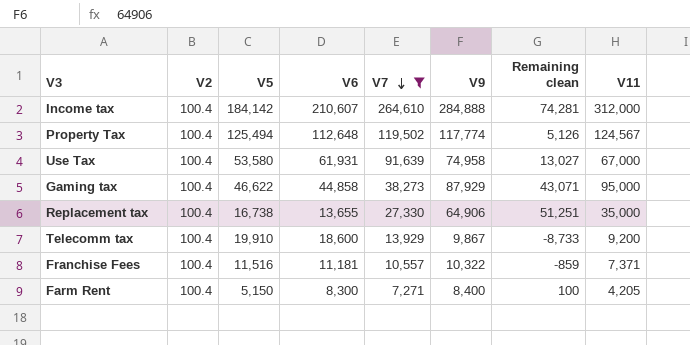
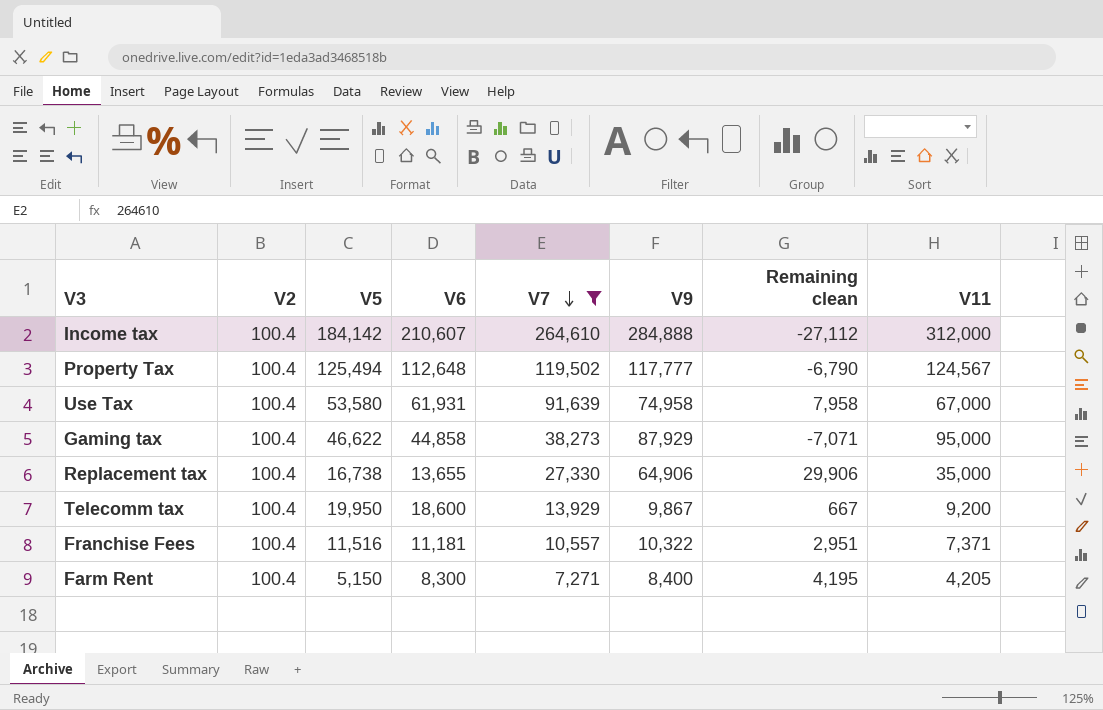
column Remaining clean | formula: [V9] - [V6] -> [V9] - [V11]
Property Tax | V9: 117,774 -> 117,777
Telecomm tax | V5: 19,910 -> 19,950

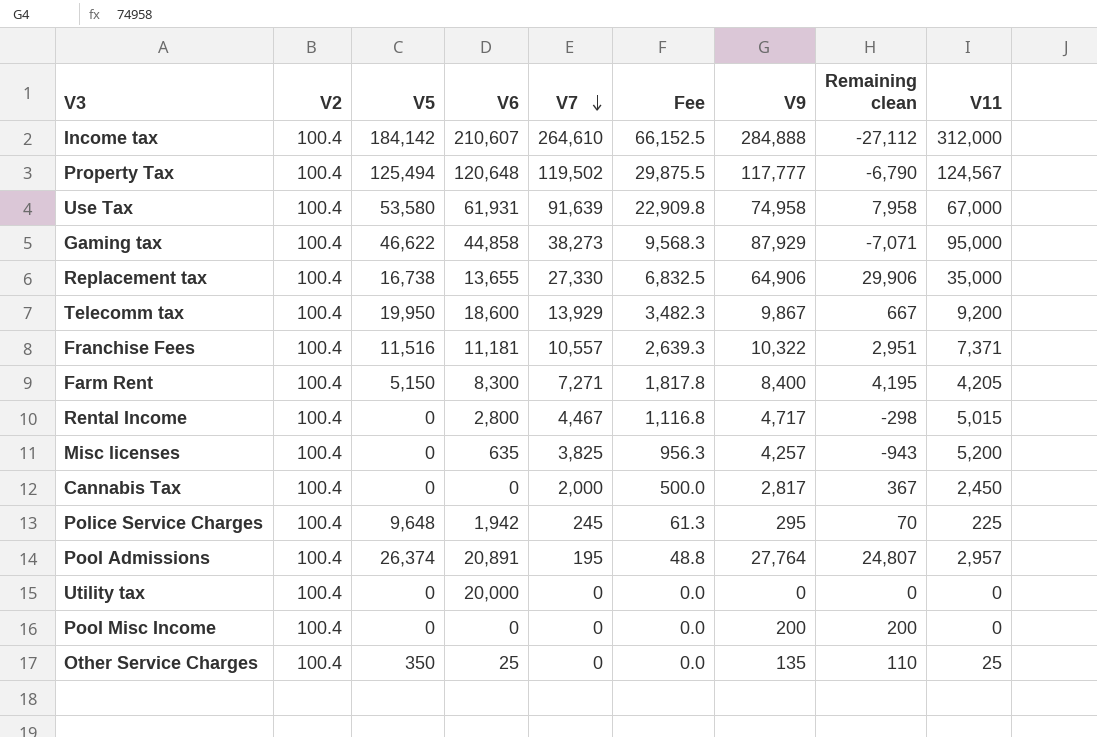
filter: V7 >= 7,271 -> none
column Fee | formula: none -> [V7] * 0.25
Property Tax | V6: 112,648 -> 120,648

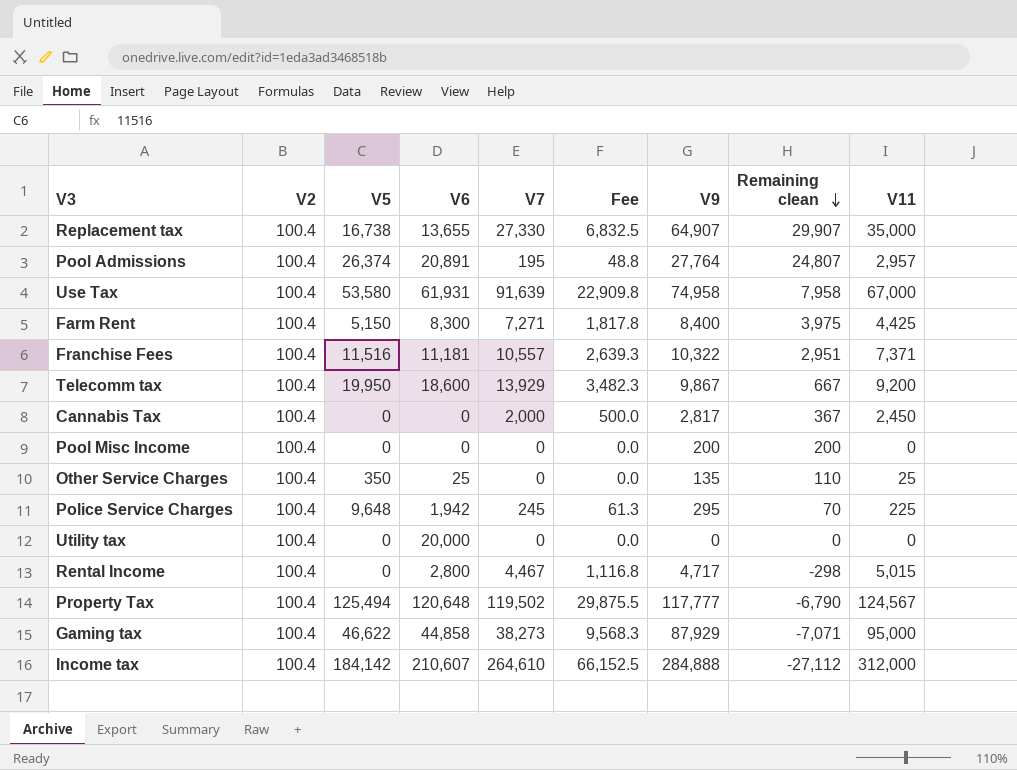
row order: V7 descending -> Remaining clean descending
row Misc licenses: 100.4 | 0 | 635 | 3,825 | 956.3 | 4,257 | -943 | 5,200 -> none
Replacement tax | V9: 64,906 -> 64,907
Replacement tax | Remaining clean: 29,906 -> 29,907
Farm Rent | Remaining clean: 4,195 -> 3,975
Farm Rent | V11: 4,205 -> 4,425

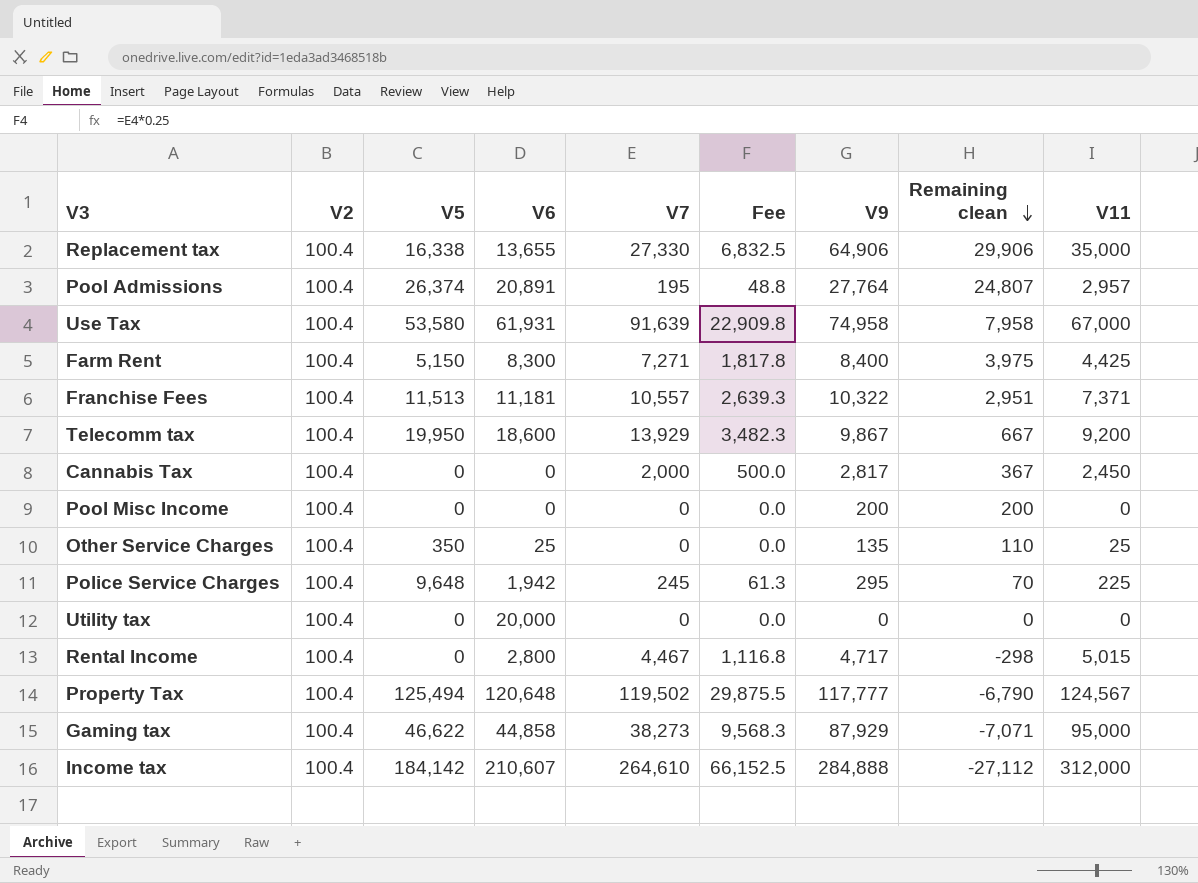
Replacement tax | V5: 16,738 -> 16,338
Replacement tax | V9: 64,907 -> 64,906
Replacement tax | Remaining clean: 29,907 -> 29,906
Franchise Fees | V5: 11,516 -> 11,513

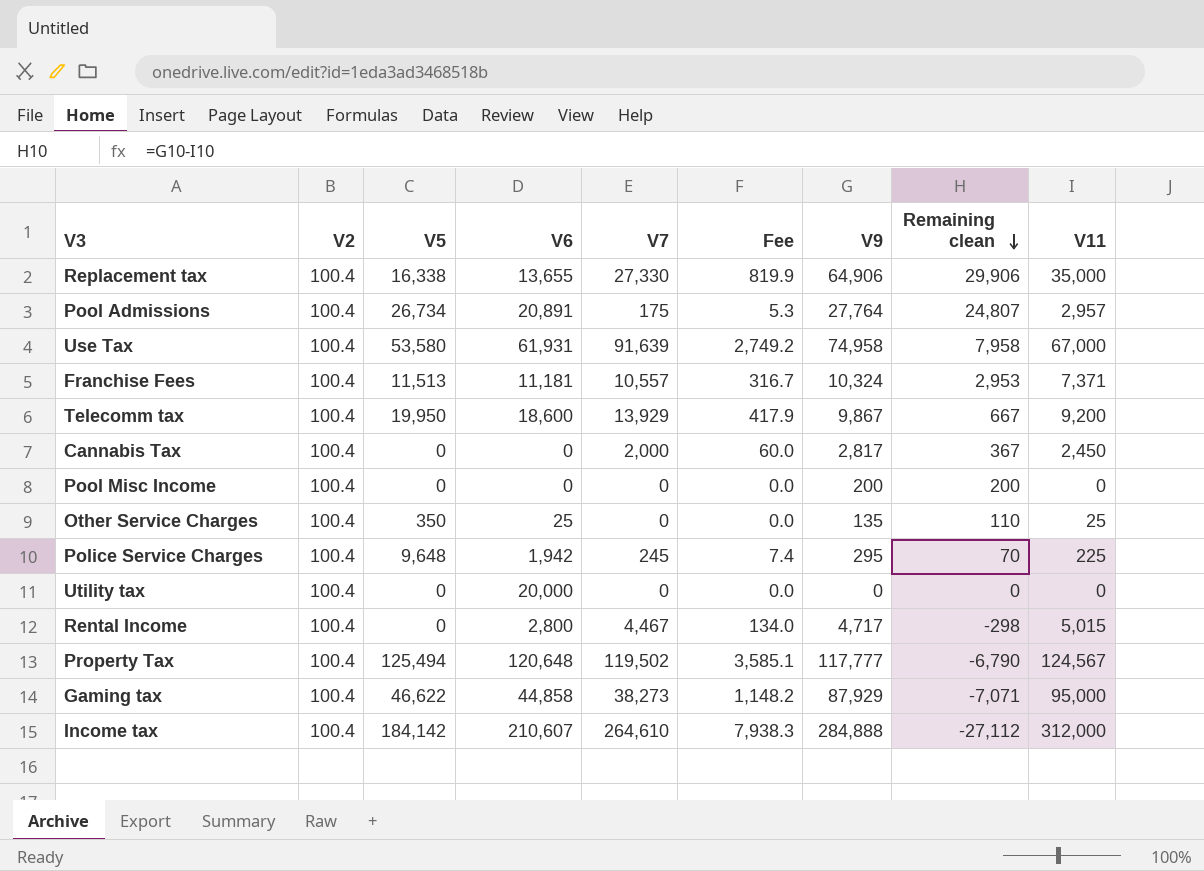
column Fee | formula: [V7] * 0.25 -> [V7] * 0.03
row Farm Rent: 100.4 | 5,150 | 8,300 | 7,271 | 1,817.8 | 8,400 | 3,975 | 4,425 -> none
Pool Admissions | V5: 26,374 -> 26,734
Pool Admissions | V7: 195 -> 175
Franchise Fees | V9: 10,322 -> 10,324
Franchise Fees | Remaining clean: 2,951 -> 2,953

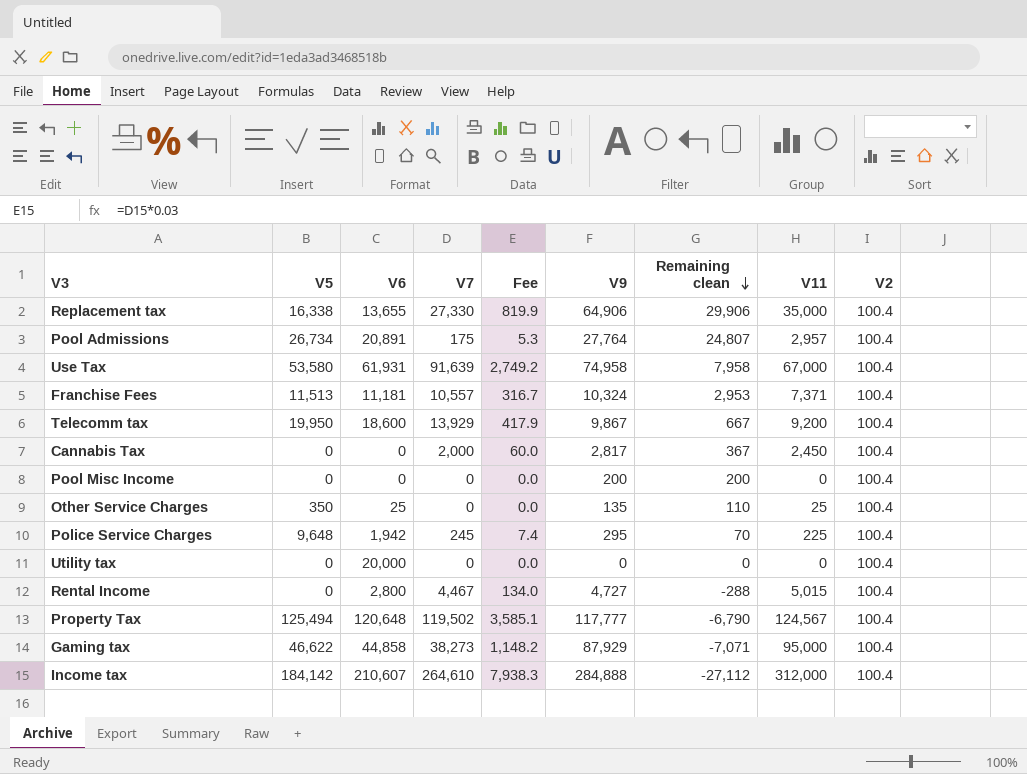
column V2 | position: 2 -> 9
Rental Income | V9: 4,717 -> 4,727
Rental Income | Remaining clean: -298 -> -288

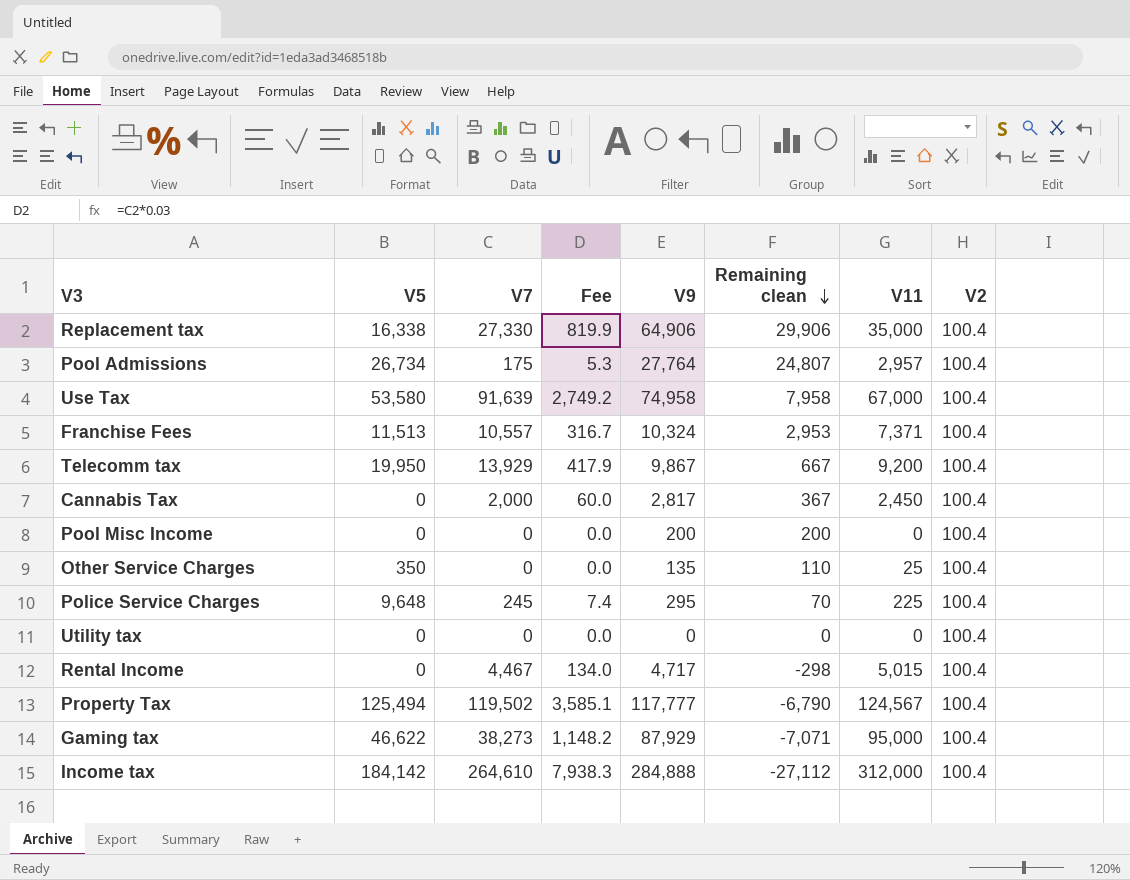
column V6 | position: 3 -> none
Rental Income | V9: 4,727 -> 4,717
Rental Income | Remaining clean: -288 -> -298

